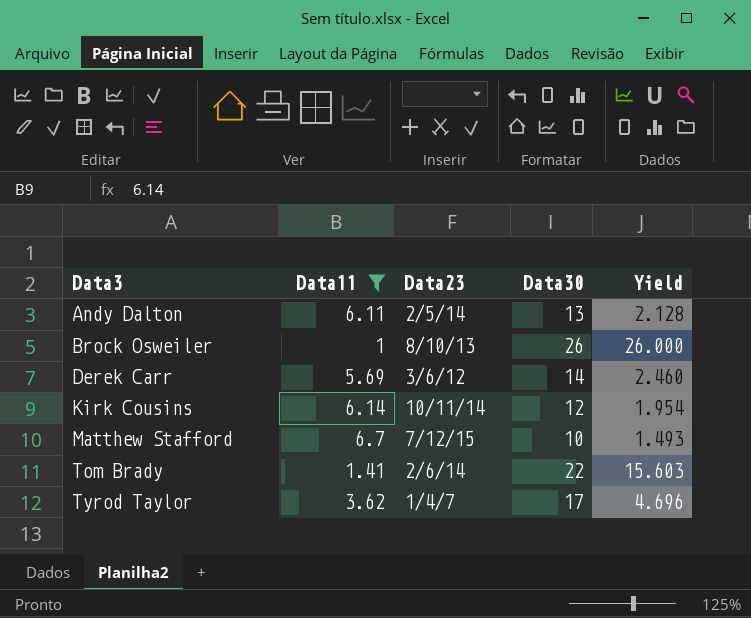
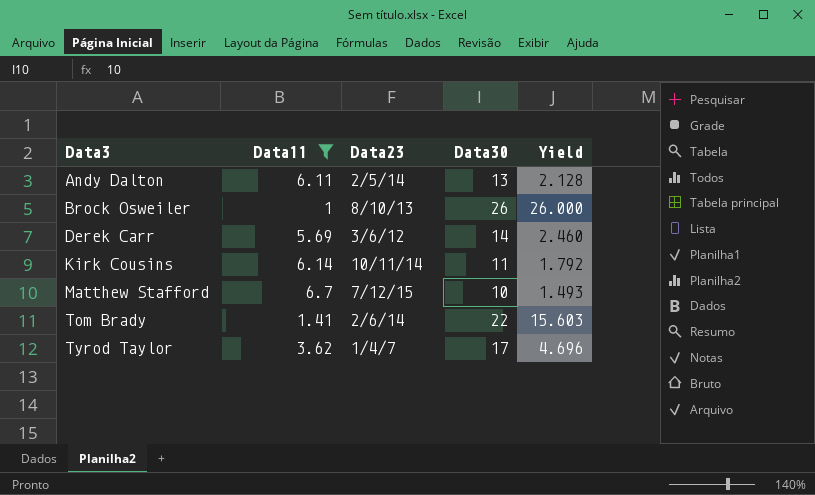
Kirk Cousins | Data30: 12 -> 11
Kirk Cousins | Yield: 1.954 -> 1.792

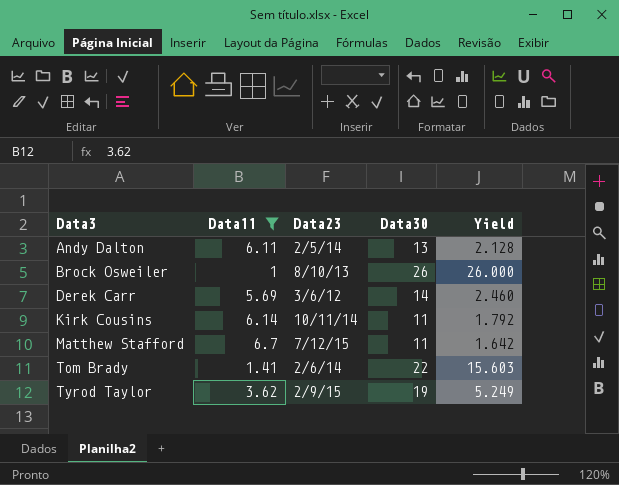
Matthew Stafford | Data30: 10 -> 11
Matthew Stafford | Yield: 1.493 -> 1.642
Tyrod Taylor | Data23: 1/4/7 -> 2/9/15
Tyrod Taylor | Data30: 17 -> 19
Tyrod Taylor | Yield: 4.696 -> 5.249

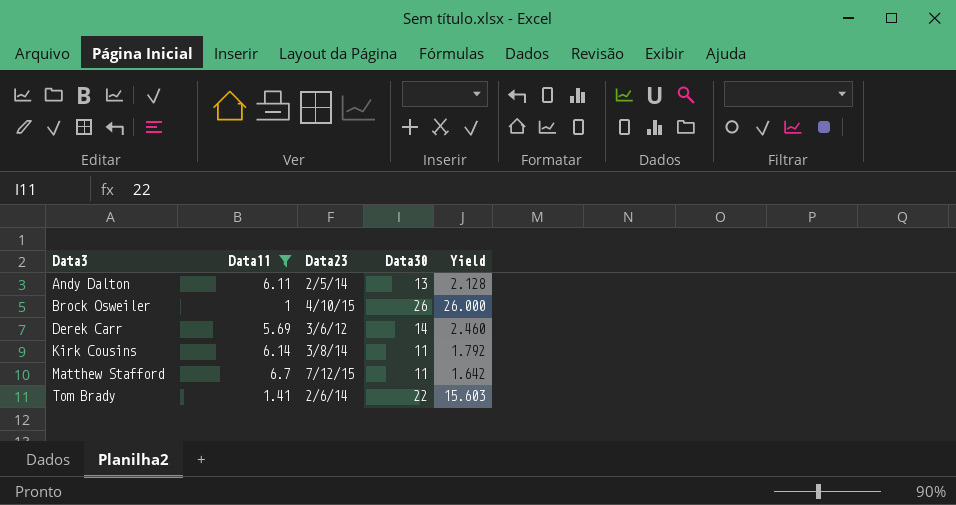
row Tyrod Taylor: 3.62 | 2/9/15 | 19 | 5.249 -> none
Brock Osweiler | Data23: 8/10/13 -> 4/10/15
Kirk Cousins | Data23: 10/11/14 -> 3/8/14

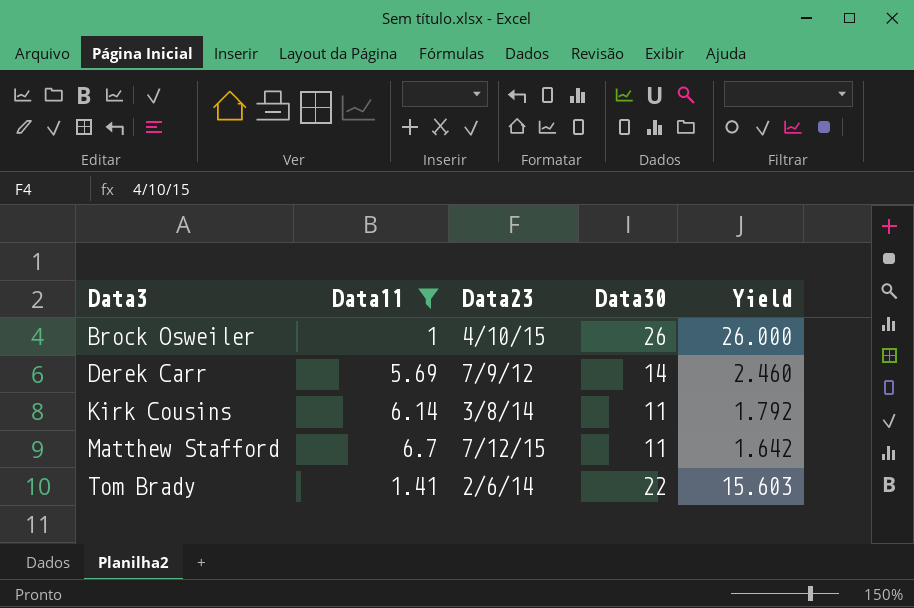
row Andy Dalton: 6.11 | 2/5/14 | 13 | 2.128 -> none
Derek Carr | Data23: 3/6/12 -> 7/9/12

